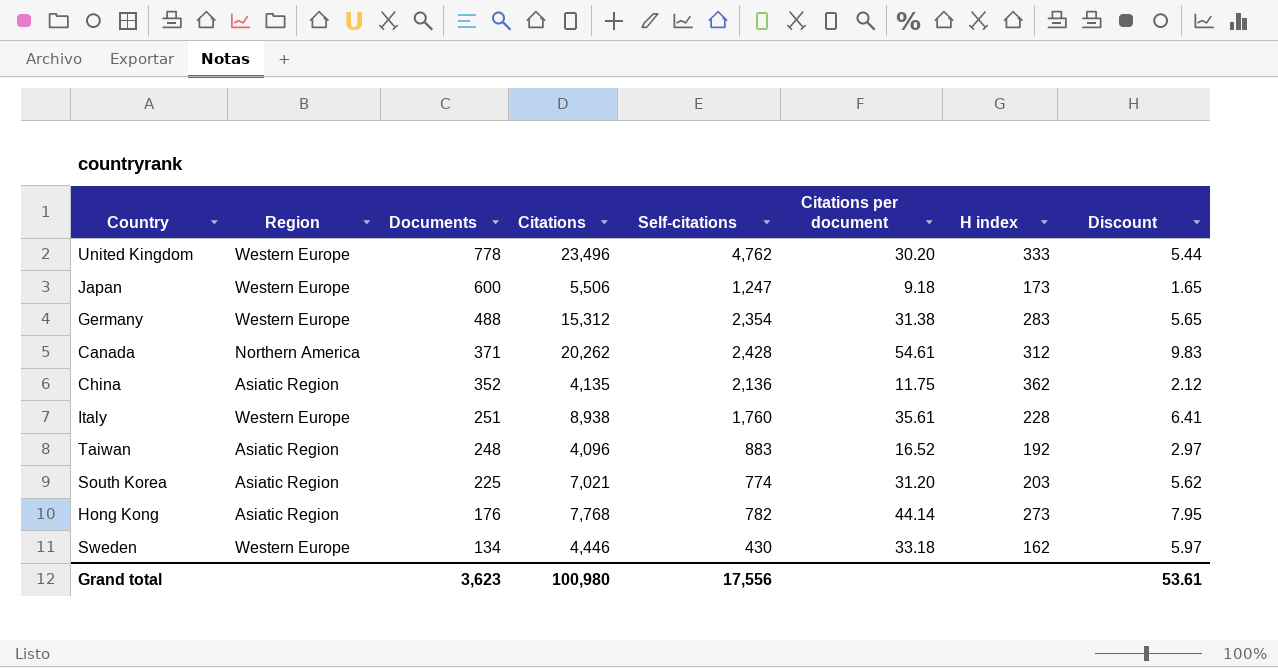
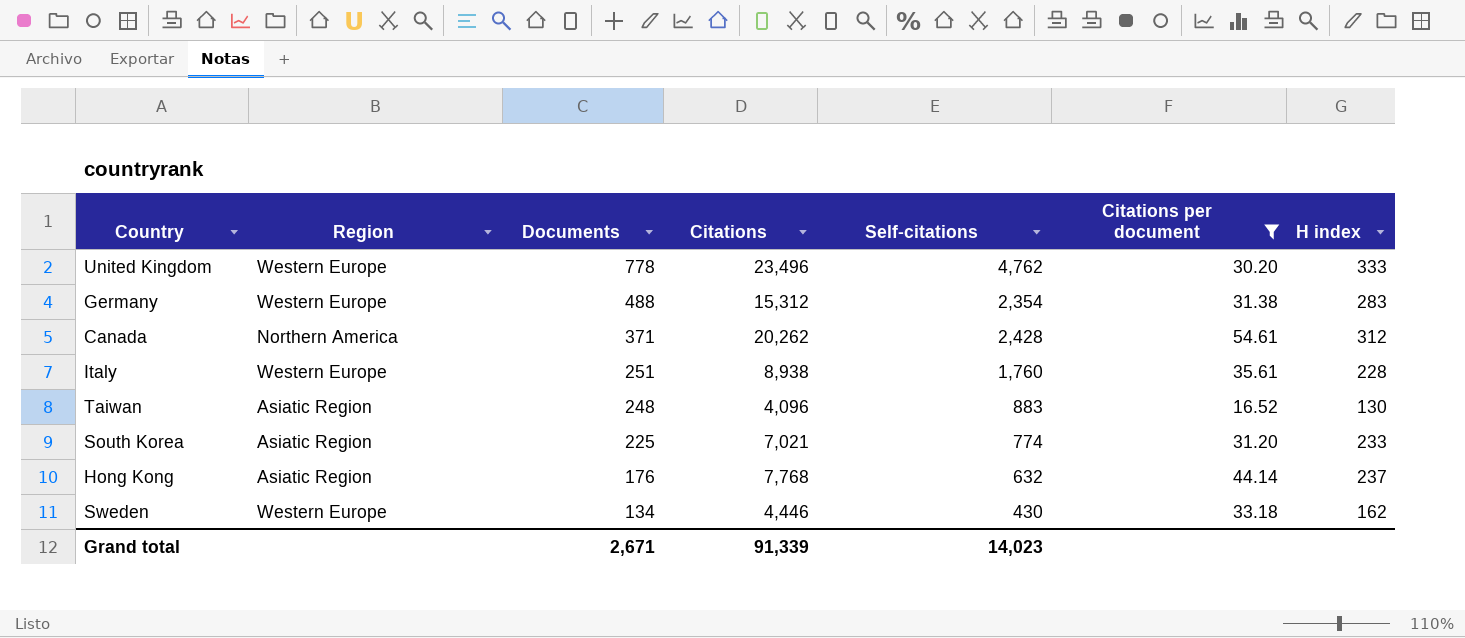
filter: none -> Citations per document >= 16.52
column Discount | formula: [Citations per document] * 0.18 -> none
Taiwan | H index: 192 -> 130
South Korea | H index: 203 -> 233
Hong Kong | Self-citations: 782 -> 632
Hong Kong | H index: 273 -> 237
Grand total | Documents: 3,623 -> 2,671
Grand total | Citations: 100,980 -> 91,339
Grand total | Self-citations: 17,556 -> 14,023

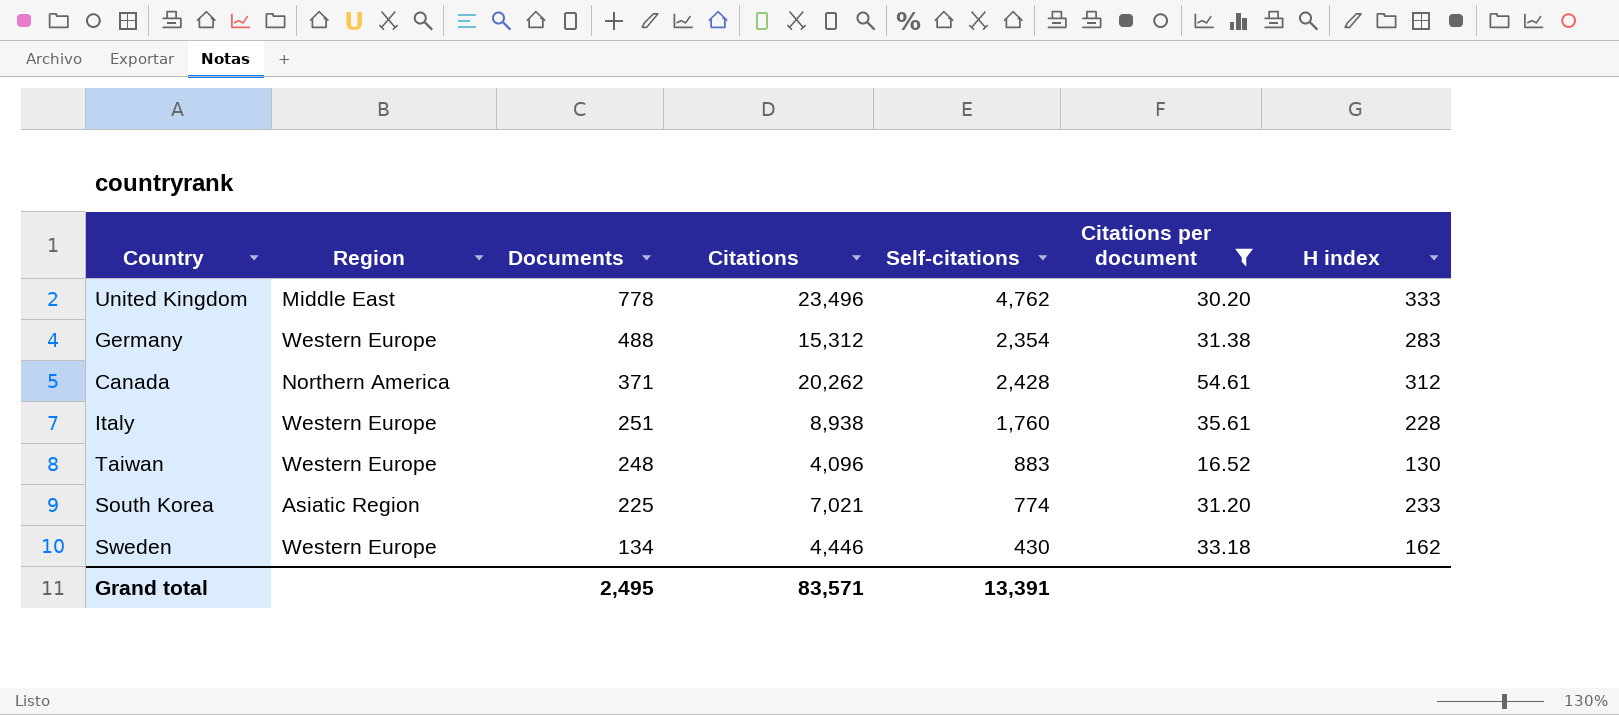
row Hong Kong: Asiatic Region | 176 | 7,768 | 632 | 44.14 | 237 -> none
United Kingdom | Region: Western Europe -> Middle East
Taiwan | Region: Asiatic Region -> Western Europe
Grand total | Documents: 2,671 -> 2,495
Grand total | Citations: 91,339 -> 83,571
Grand total | Self-citations: 14,023 -> 13,391

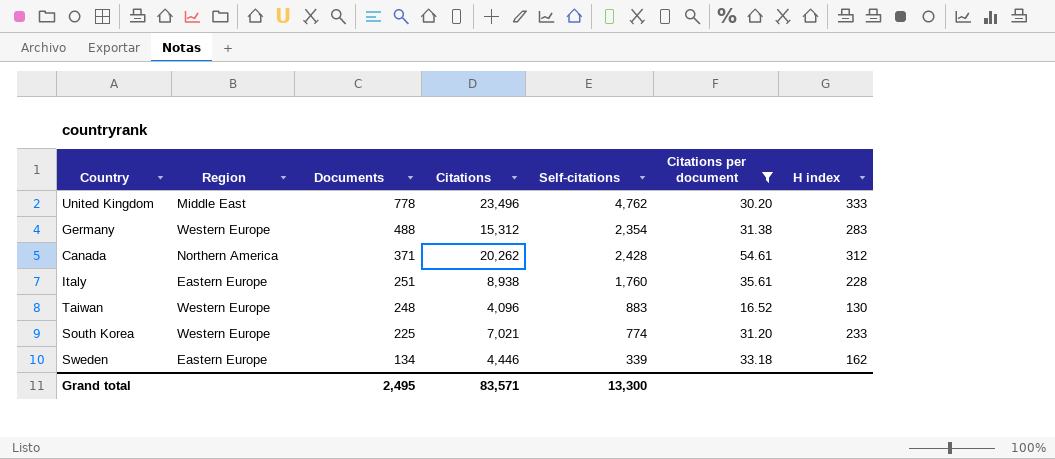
Italy | Region: Western Europe -> Eastern Europe
South Korea | Region: Asiatic Region -> Western Europe
Sweden | Region: Western Europe -> Eastern Europe
Sweden | Self-citations: 430 -> 339
Grand total | Self-citations: 13,391 -> 13,300

